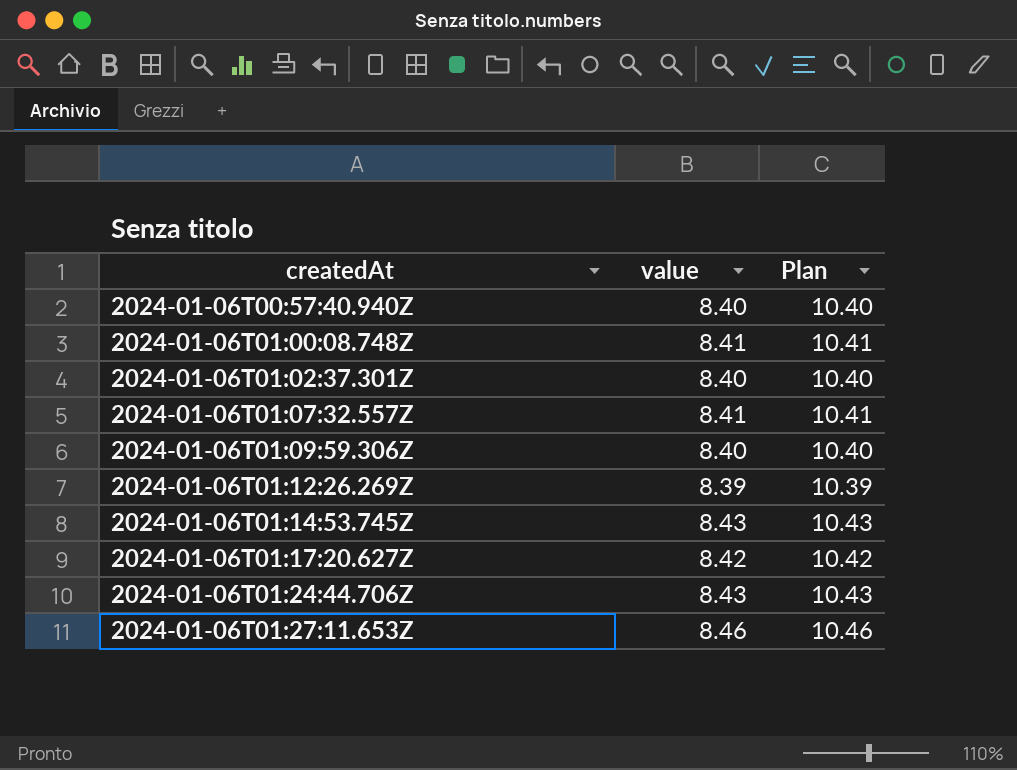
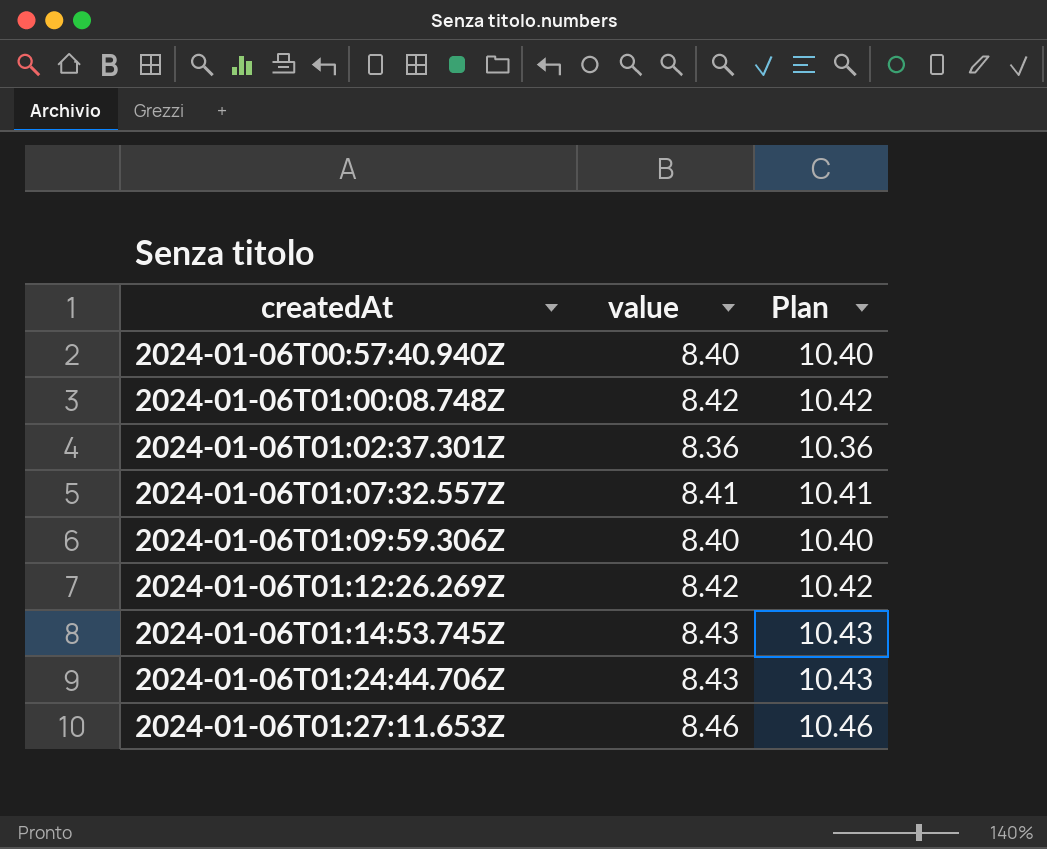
row 2024-01-06T01:17:20.627Z: 8.42 | 10.42 -> none
2024-01-06T01:00:08.748Z | value: 8.41 -> 8.42
2024-01-06T01:00:08.748Z | Plan: 10.41 -> 10.42
2024-01-06T01:02:37.301Z | value: 8.40 -> 8.36
2024-01-06T01:02:37.301Z | Plan: 10.40 -> 10.36
2024-01-06T01:12:26.269Z | value: 8.39 -> 8.42
2024-01-06T01:12:26.269Z | Plan: 10.39 -> 10.42

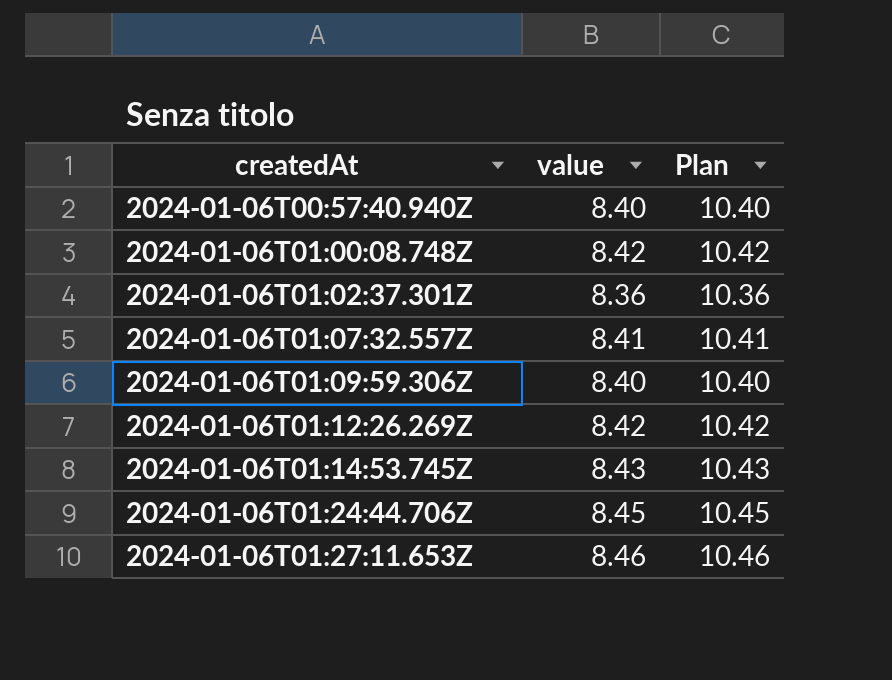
2024-01-06T01:24:44.706Z | value: 8.43 -> 8.45
2024-01-06T01:24:44.706Z | Plan: 10.43 -> 10.45

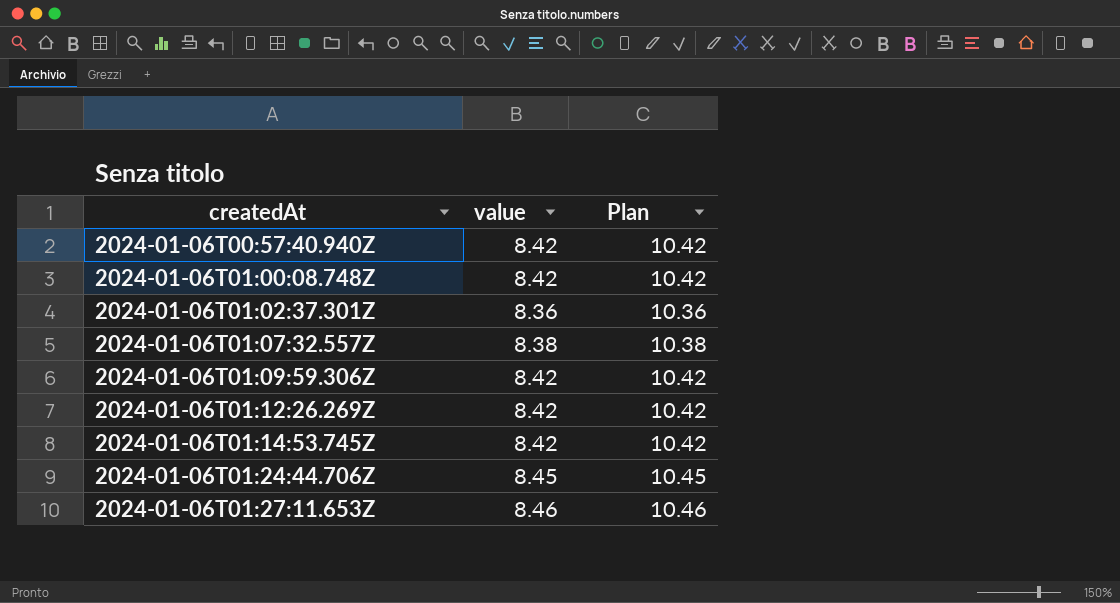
2024-01-06T00:57:40.940Z | value: 8.40 -> 8.42
2024-01-06T00:57:40.940Z | Plan: 10.40 -> 10.42
2024-01-06T01:07:32.557Z | value: 8.41 -> 8.38
2024-01-06T01:07:32.557Z | Plan: 10.41 -> 10.38
2024-01-06T01:09:59.306Z | value: 8.40 -> 8.42
2024-01-06T01:09:59.306Z | Plan: 10.40 -> 10.42
2024-01-06T01:14:53.745Z | value: 8.43 -> 8.42
2024-01-06T01:14:53.745Z | Plan: 10.43 -> 10.42

